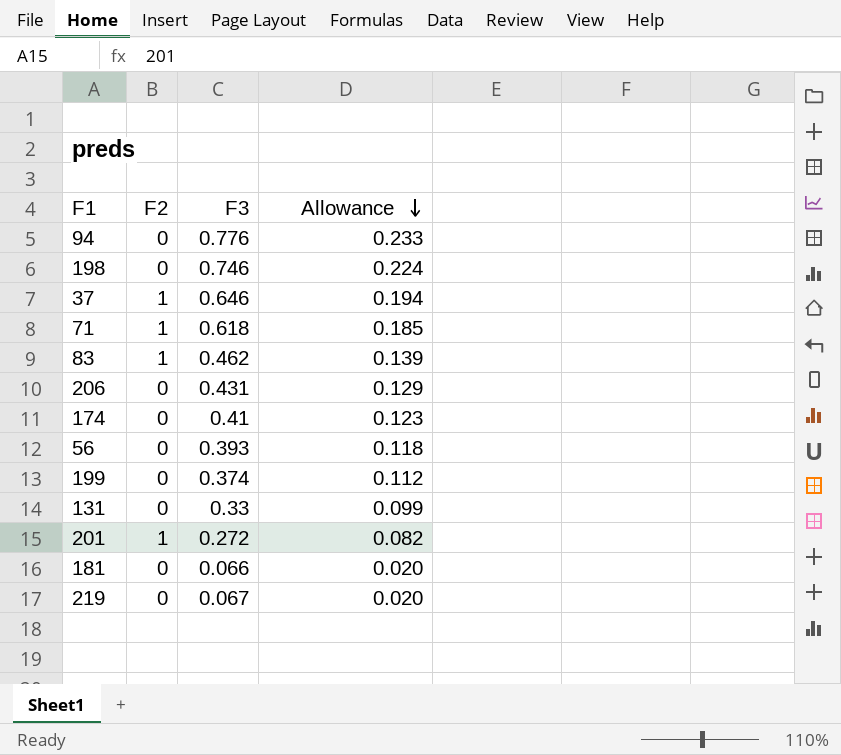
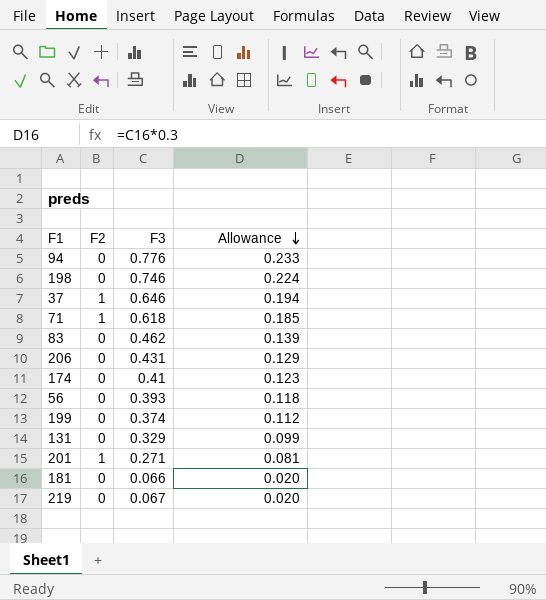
83 | F2: 1 -> 0
131 | F3: 0.33 -> 0.329
201 | F3: 0.272 -> 0.271
201 | Allowance: 0.082 -> 0.081

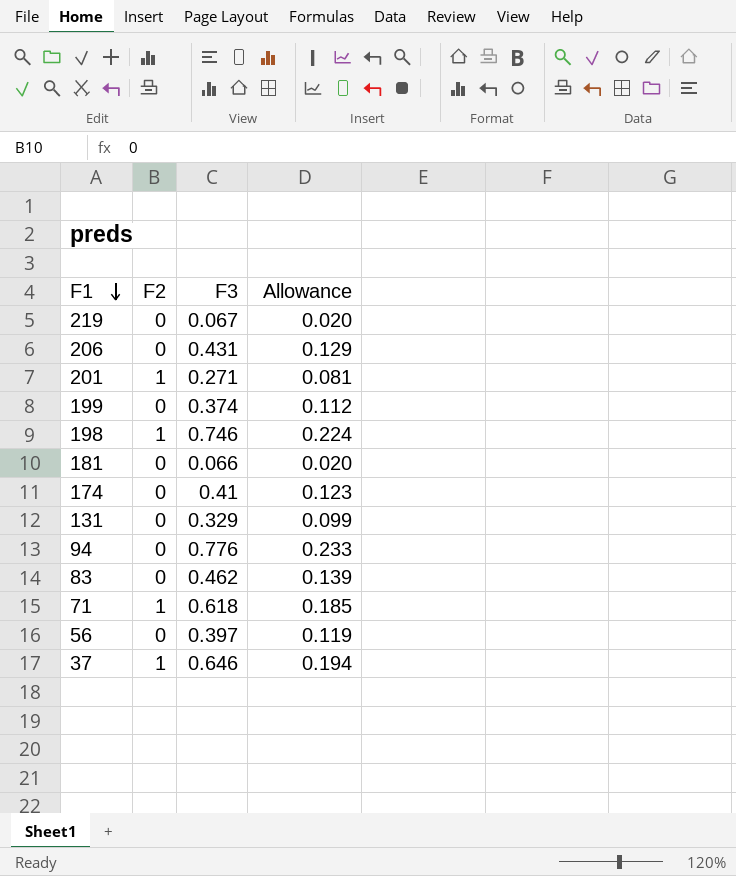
row order: Allowance descending -> F1 descending
198 | F2: 0 -> 1
56 | F3: 0.393 -> 0.397
56 | Allowance: 0.118 -> 0.119

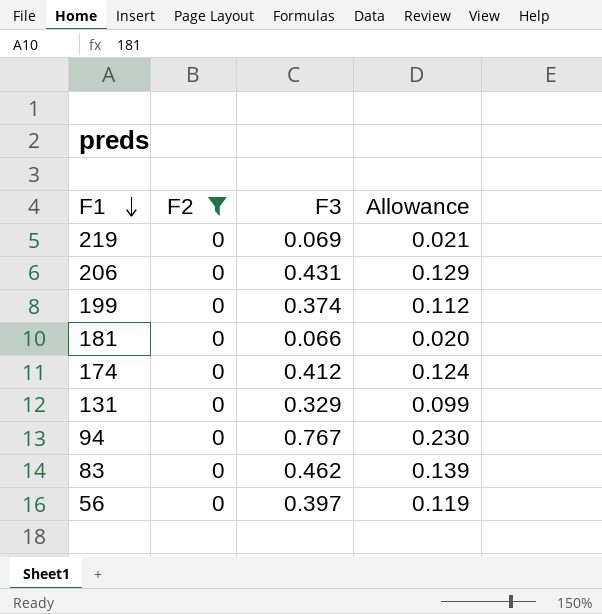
filter: none -> F2 = 0
219 | F3: 0.067 -> 0.069
219 | Allowance: 0.020 -> 0.021
174 | F3: 0.41 -> 0.412
174 | Allowance: 0.123 -> 0.124
94 | F3: 0.776 -> 0.767
94 | Allowance: 0.233 -> 0.230

